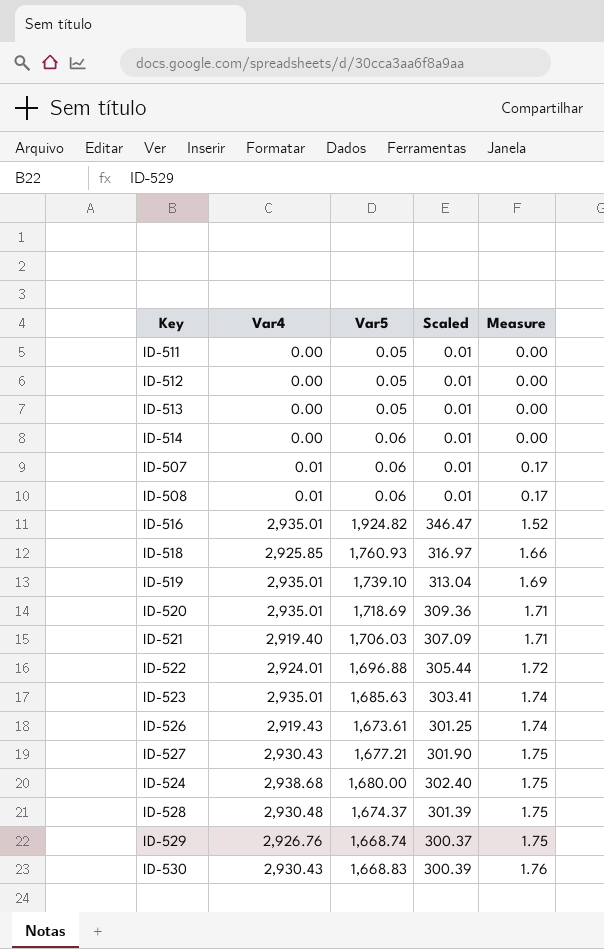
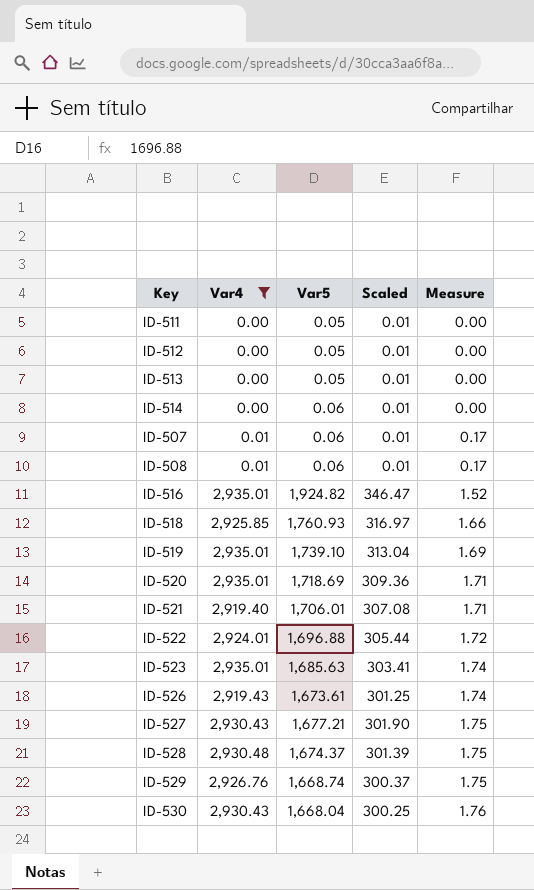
filter: none -> Var4 != 2,938.68
ID-521 | Var5: 1,706.03 -> 1,706.01
ID-521 | Scaled: 307.09 -> 307.08
ID-530 | Var5: 1,668.83 -> 1,668.04
ID-530 | Scaled: 300.39 -> 300.25

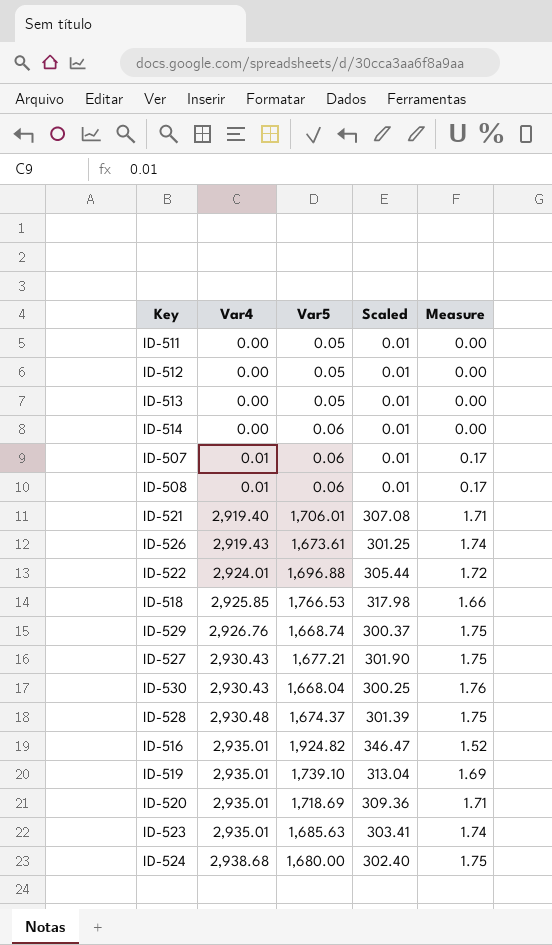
filter: Var4 != 2,938.68 -> none
row order: Measure ascending -> Var4 ascending
ID-518 | Var5: 1,760.93 -> 1,766.53
ID-518 | Scaled: 316.97 -> 317.98

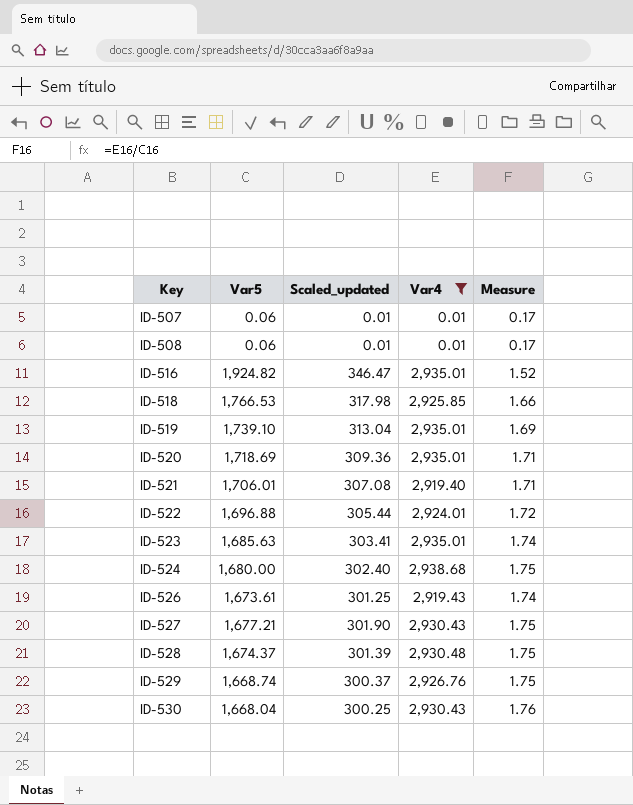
filter: none -> Var4 != 0.00
row order: Var4 ascending -> Key ascending
column name: Scaled -> Scaled_updated
column Var4 | position: 2 -> 4

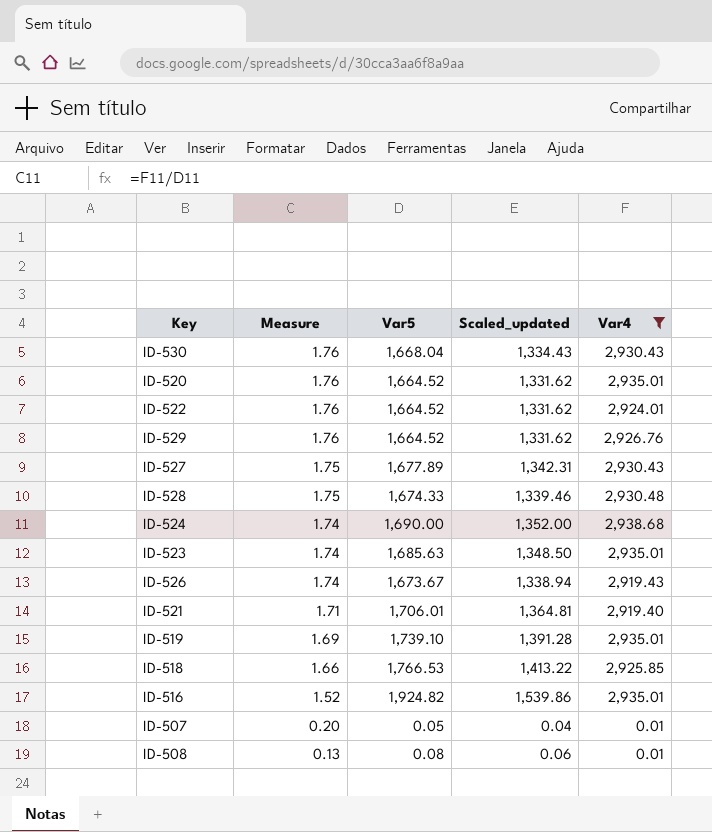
row order: Key ascending -> Measure descending
column Measure | position: 5 -> 2
column Scaled_updated | formula: [Var5] * 0.18 -> [Var5] * 0.8
ID-520 | Measure: 1.71 -> 1.76
ID-520 | Var5: 1,718.69 -> 1,664.52
ID-522 | Measure: 1.72 -> 1.76
ID-522 | Var5: 1,696.88 -> 1,664.52
ID-529 | Measure: 1.75 -> 1.76
ID-529 | Var5: 1,668.74 -> 1,664.52
ID-527 | Var5: 1,677.21 -> 1,677.89
ID-528 | Var5: 1,674.37 -> 1,674.33
ID-524 | Measure: 1.75 -> 1.74
ID-524 | Var5: 1,680.00 -> 1,690.00
ID-526 | Var5: 1,673.61 -> 1,673.67
ID-507 | Measure: 0.17 -> 0.20
ID-507 | Var5: 0.06 -> 0.05
ID-508 | Measure: 0.17 -> 0.13
ID-508 | Var5: 0.06 -> 0.08

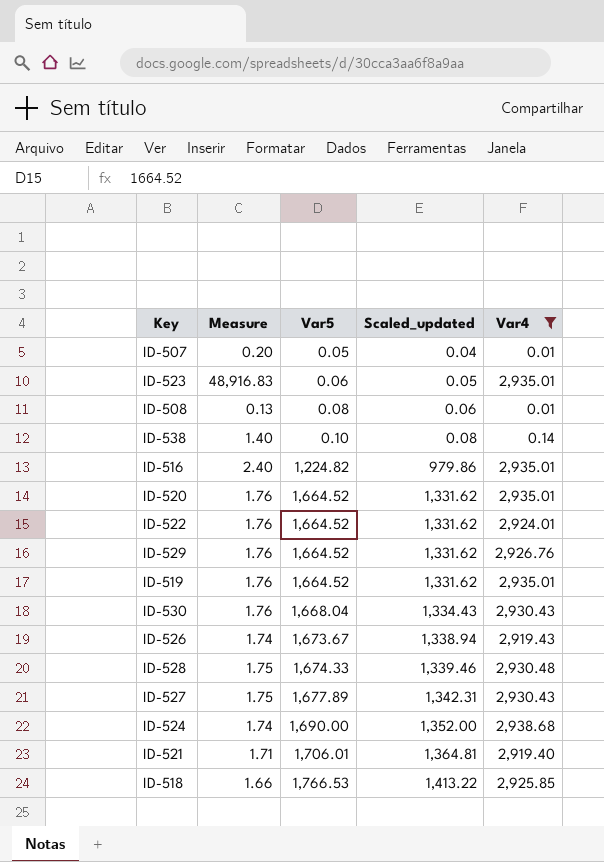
row order: Measure descending -> Var5 ascending
ID-523 | Measure: 1.74 -> 48,916.83
ID-523 | Var5: 1,685.63 -> 0.06
ID-523 | Scaled_updated: 1,348.50 -> 0.05
row ID-538: none -> 1.40 | 0.10 | 0.08 | 0.14
ID-516 | Measure: 1.52 -> 2.40
ID-516 | Var5: 1,924.82 -> 1,224.82
ID-516 | Scaled_updated: 1,539.86 -> 979.86
ID-519 | Measure: 1.69 -> 1.76
ID-519 | Var5: 1,739.10 -> 1,664.52
ID-519 | Scaled_updated: 1,391.28 -> 1,331.62

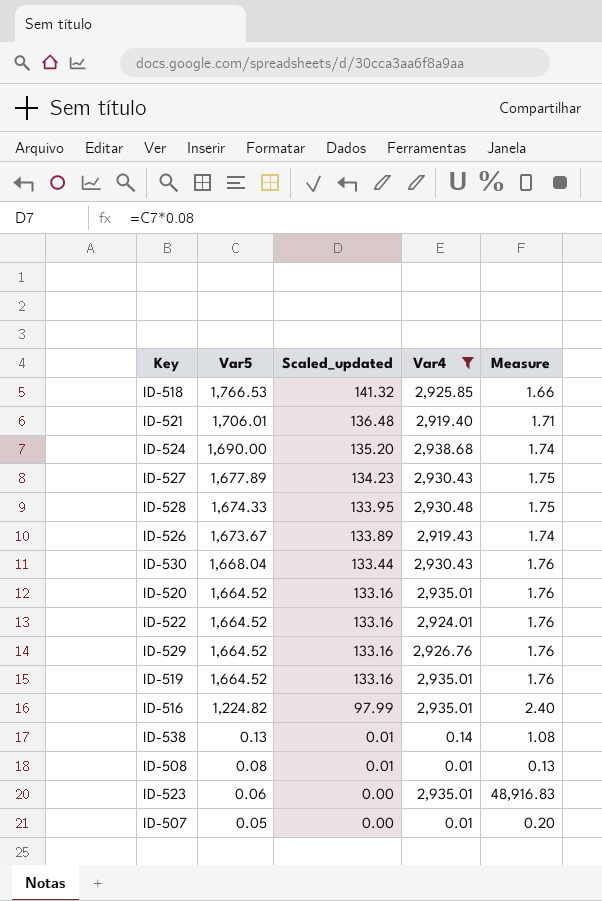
row order: Var5 ascending -> Var5 descending
column Scaled_updated | formula: [Var5] * 0.8 -> [Var5] * 0.08
column Measure | position: 2 -> 5
ID-538 | Var5: 0.10 -> 0.13
ID-538 | Measure: 1.40 -> 1.08

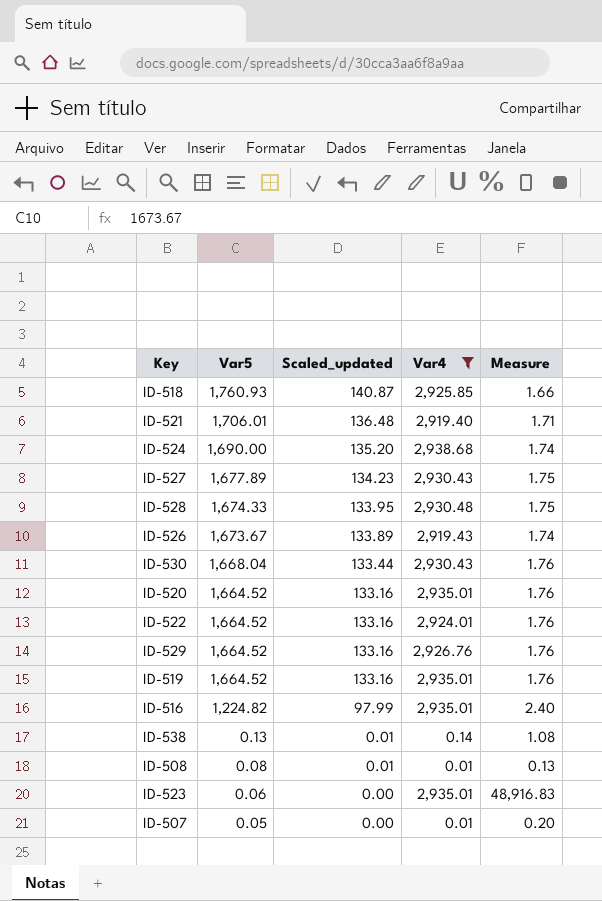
ID-518 | Var5: 1,766.53 -> 1,760.93
ID-518 | Scaled_updated: 141.32 -> 140.87

